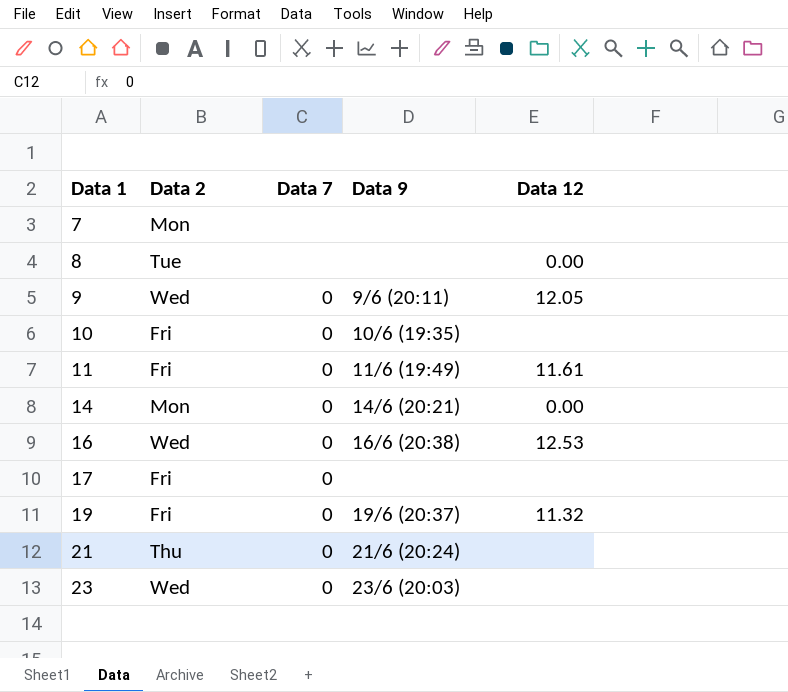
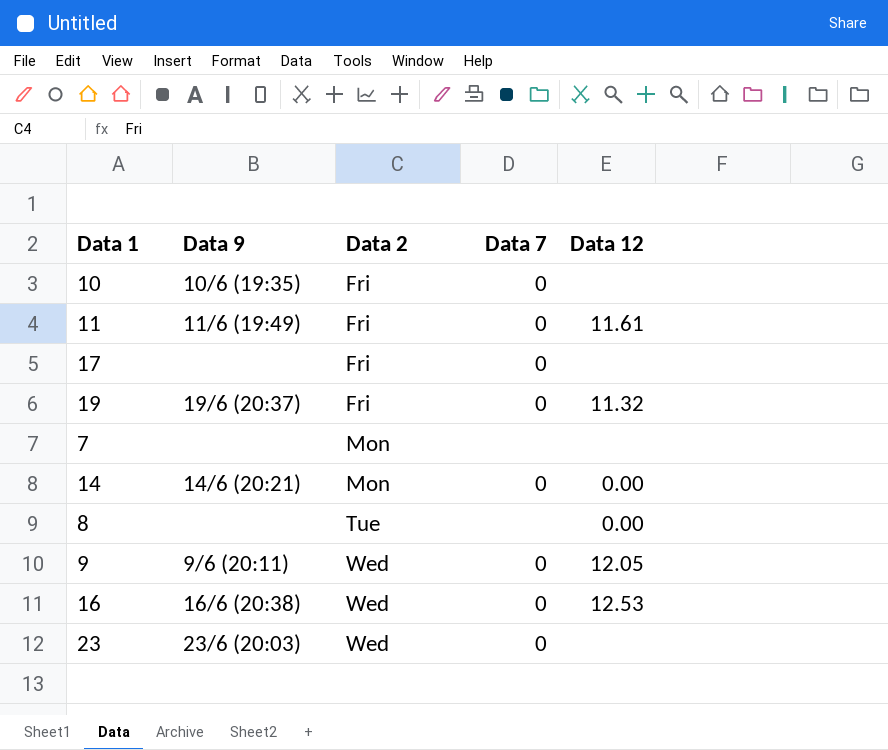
row order: Data 1 ascending -> Data 2 ascending
column Data 9 | position: 4 -> 2
row 21: Thu | 0 | 21/6 (20:24) | none -> none

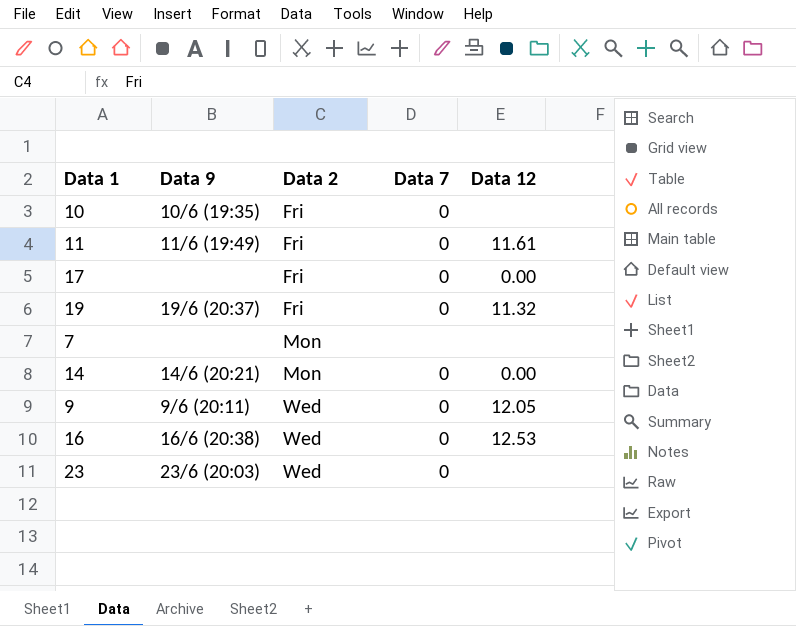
row 8: none | Tue | none | 0.00 -> none
17 | Data 12: none -> 0.00

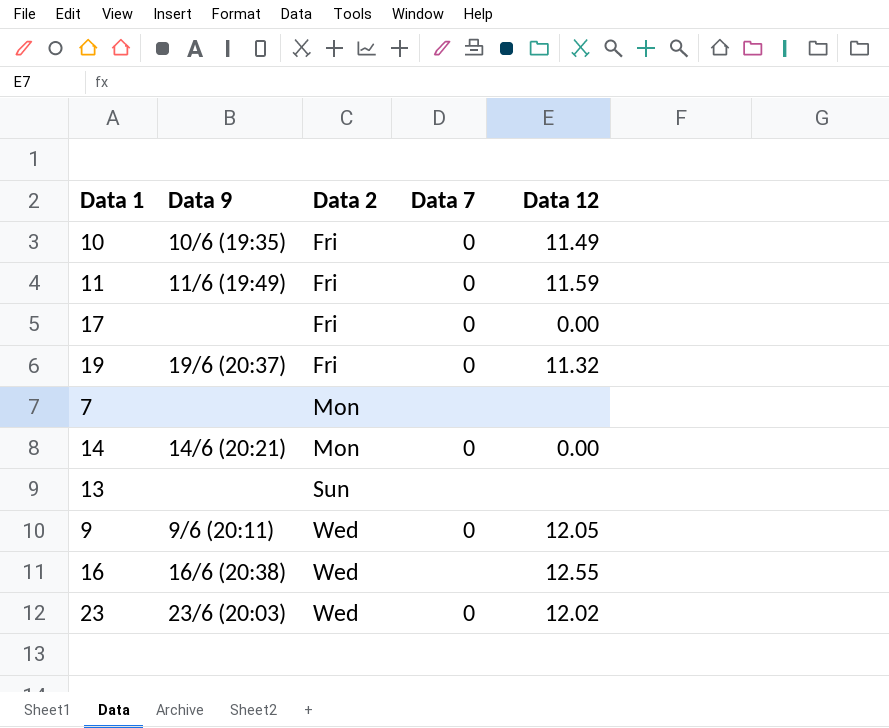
10 | Data 12: none -> 11.49
11 | Data 12: 11.61 -> 11.59
row 13: none -> none | Sun | none | none
16 | Data 7: 0 -> none
16 | Data 12: 12.53 -> 12.55
23 | Data 12: none -> 12.02

